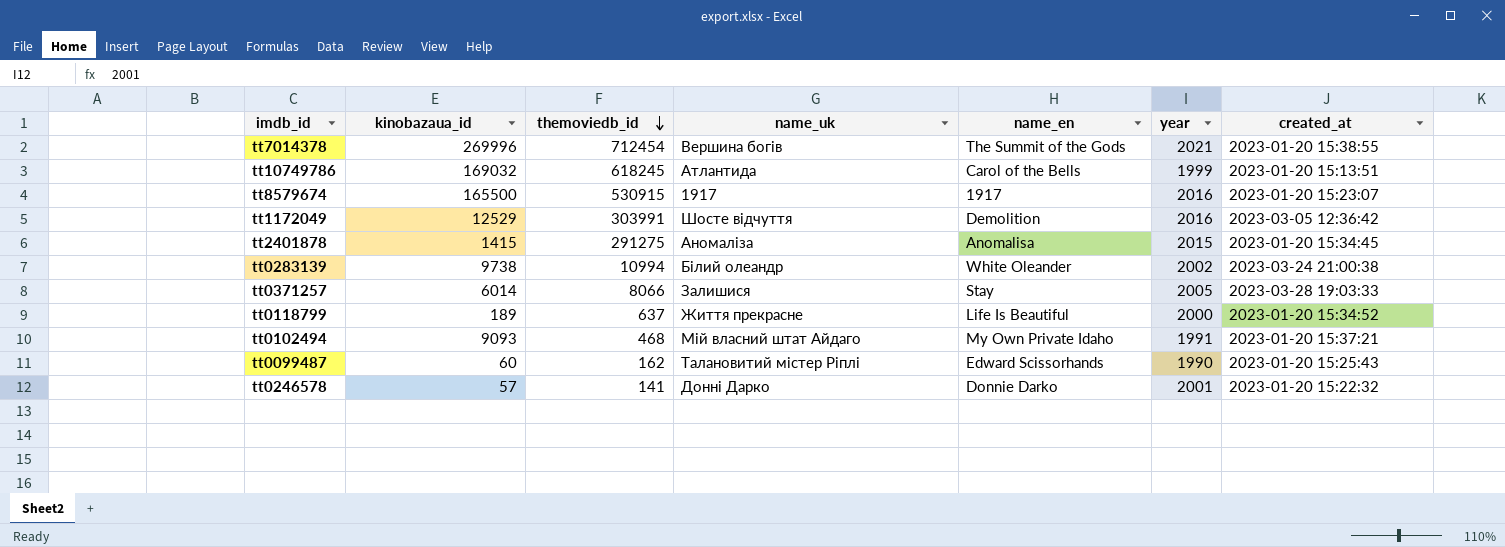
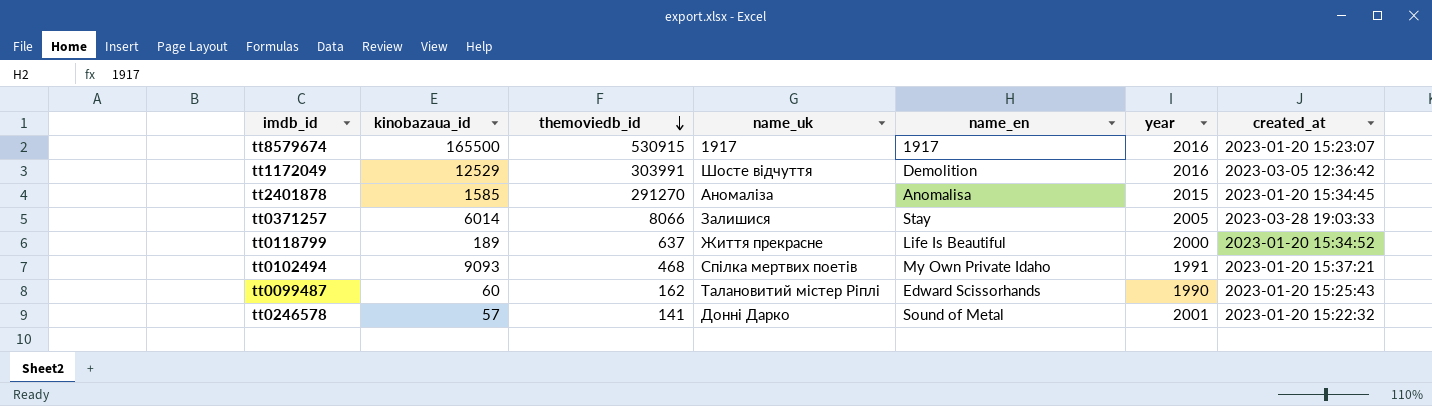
row tt7014378: 269996 | 712454 | Вершина богів | The Summit of the Gods | 2021 | 2023-01-20 15:38:55 -> none
row tt10749786: 169032 | 618245 | Атлантида | Carol of the Bells | 1999 | 2023-01-20 15:13:51 -> none
row tt0283139: 9738 | 10994 | Білий олеандр | White Oleander | 2002 | 2023-03-24 21:00:38 -> none
tt2401878 | kinobazaua_id: 1415 -> 1585
tt2401878 | themoviedb_id: 291275 -> 291270
tt0102494 | name_uk: Мій власний штат Айдаго -> Спілка мертвих поетів
tt0246578 | name_en: Donnie Darko -> Sound of Metal

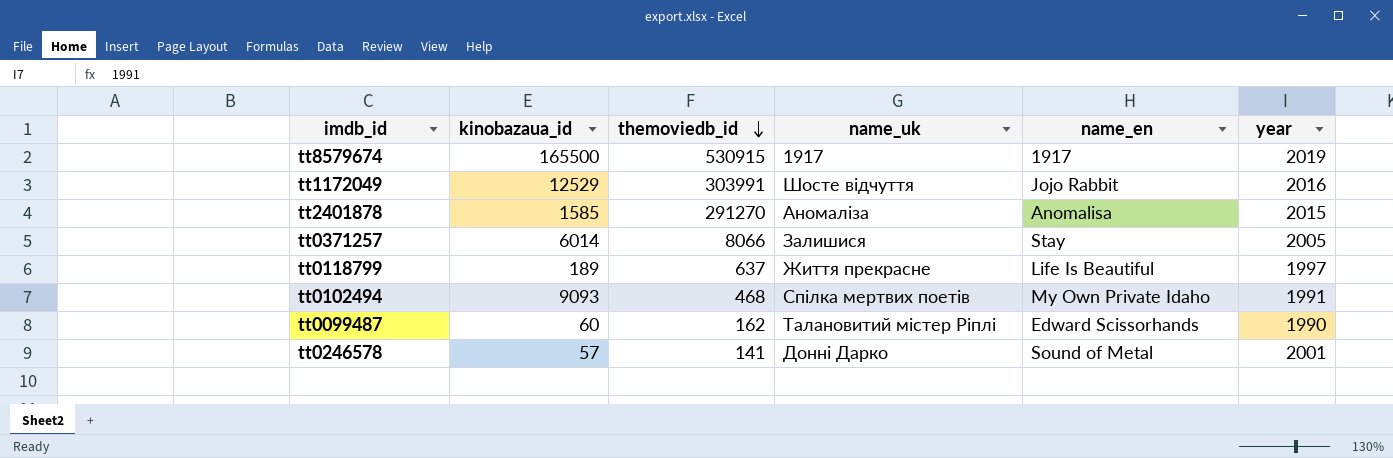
column created_at | position: 7 -> none
tt8579674 | year: 2016 -> 2019
tt1172049 | name_en: Demolition -> Jojo Rabbit
tt0118799 | year: 2000 -> 1997

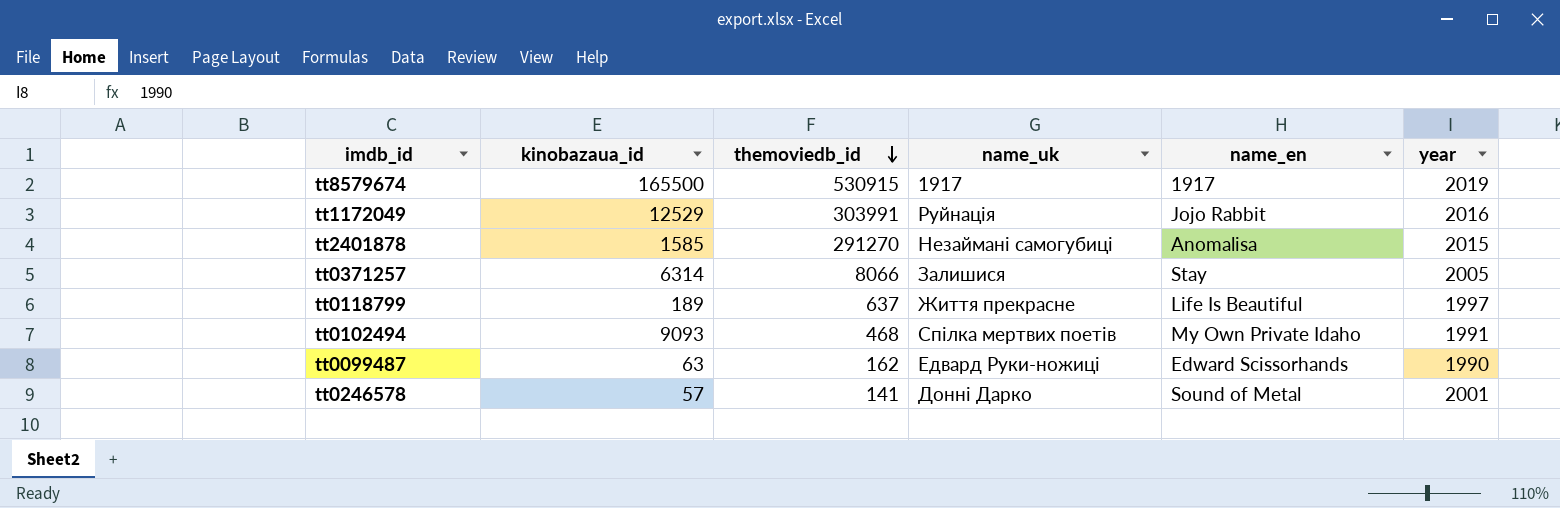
tt1172049 | name_uk: Шосте відчуття -> Руйнація
tt2401878 | name_uk: Аномаліза -> Незаймані самогубиці
tt0371257 | kinobazaua_id: 6014 -> 6314
tt0099487 | kinobazaua_id: 60 -> 63
tt0099487 | name_uk: Талановитий містер Ріплі -> Едвард Руки-ножиці

